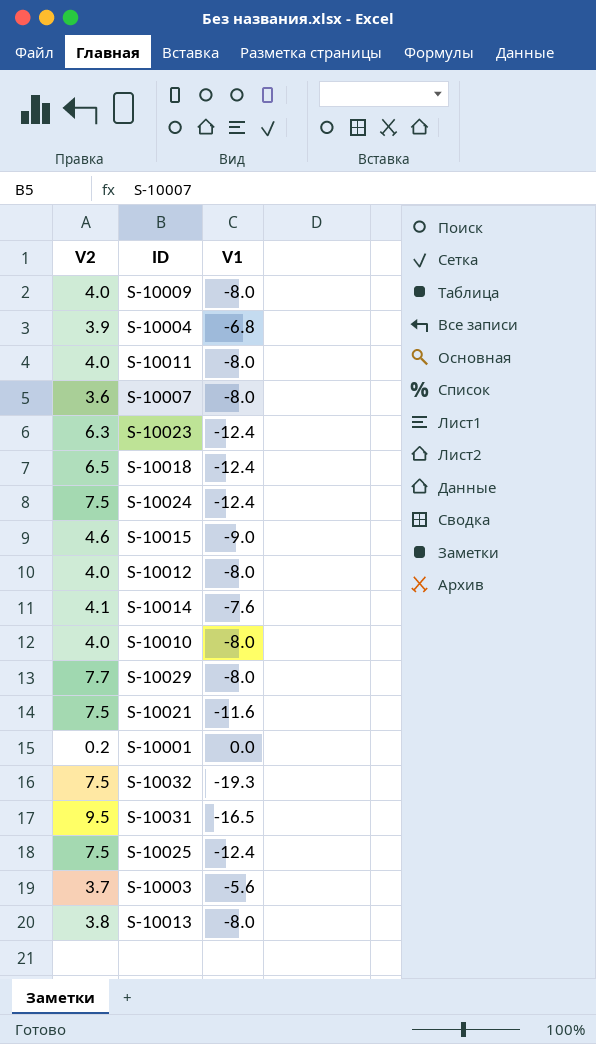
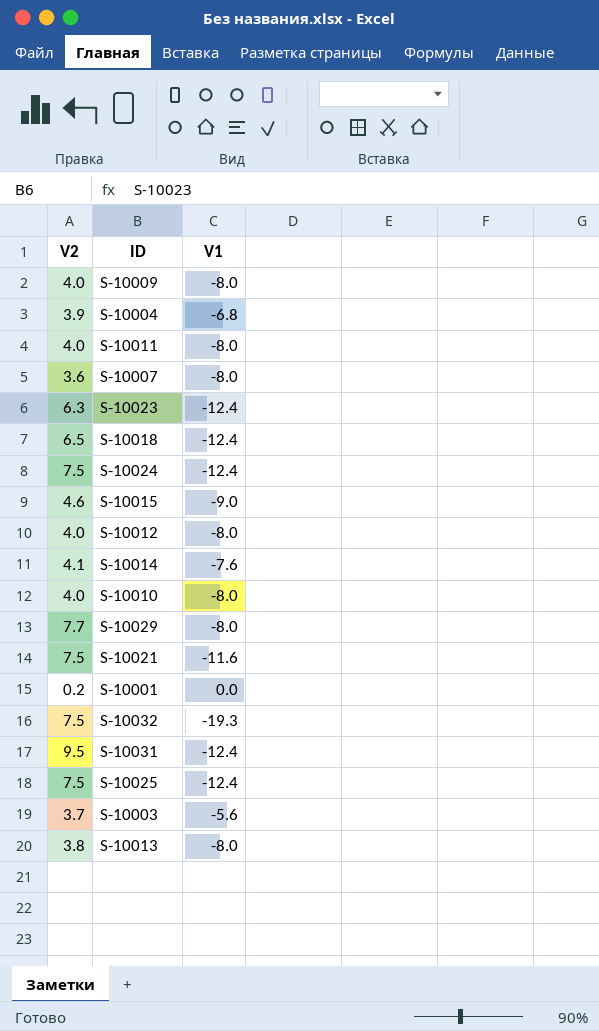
S-10031 | V1: -16.5 -> -12.4

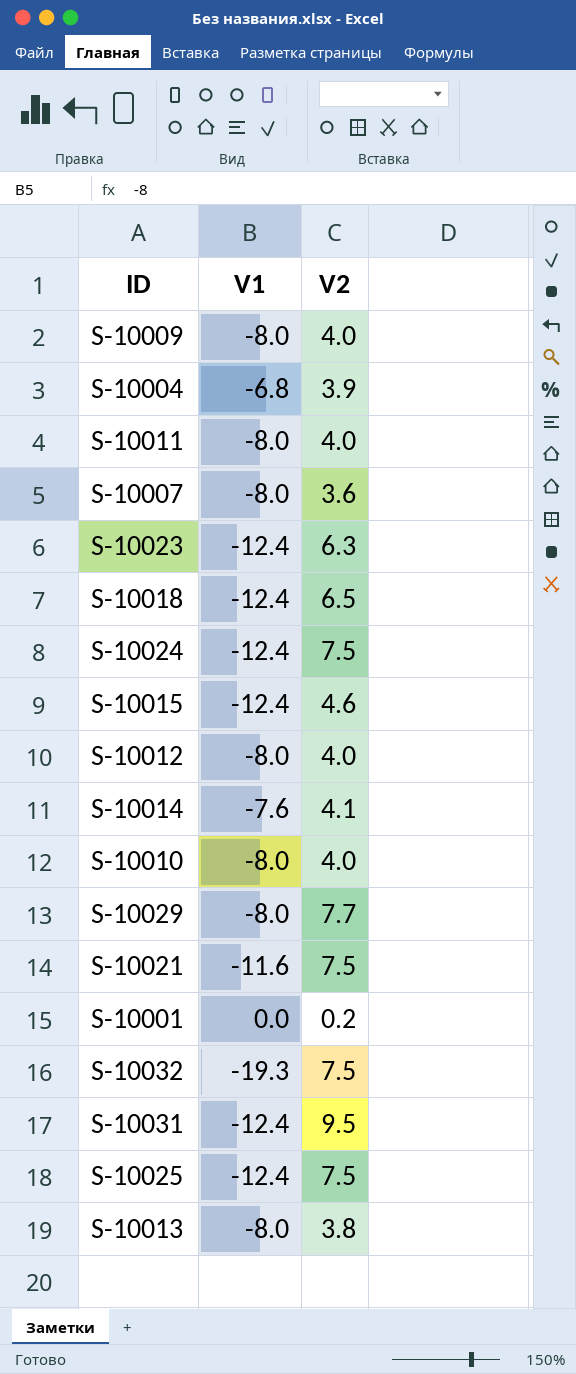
column V2 | position: 1 -> 3
row S-10003: 3.7 | -5.6 -> none
S-10015 | V1: -9.0 -> -12.4

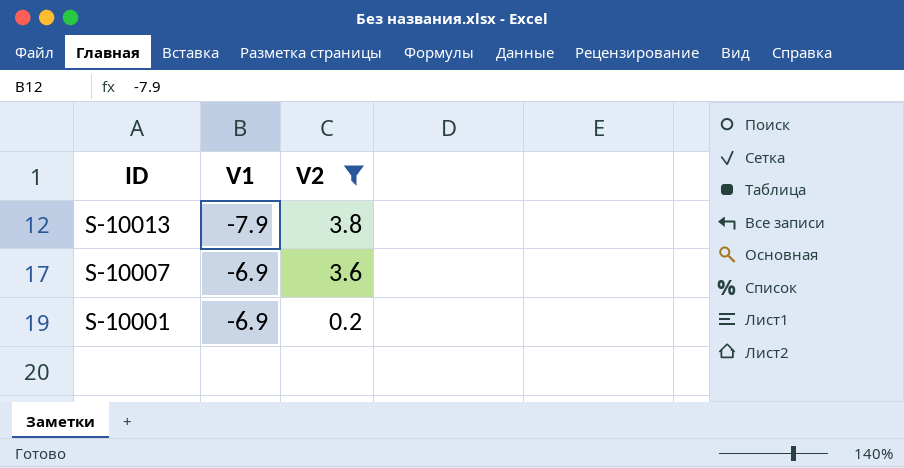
filter: none -> V2 <= 3.8
row order: none -> ID descending
S-10013 | V1: -8.0 -> -7.9
S-10007 | V1: -8.0 -> -6.9
S-10001 | V1: 0.0 -> -6.9

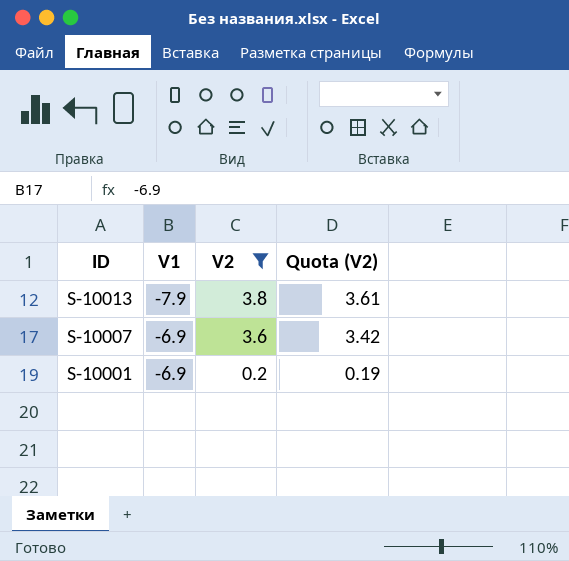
column Quota (V2) | formula: none -> [V2] * 0.95

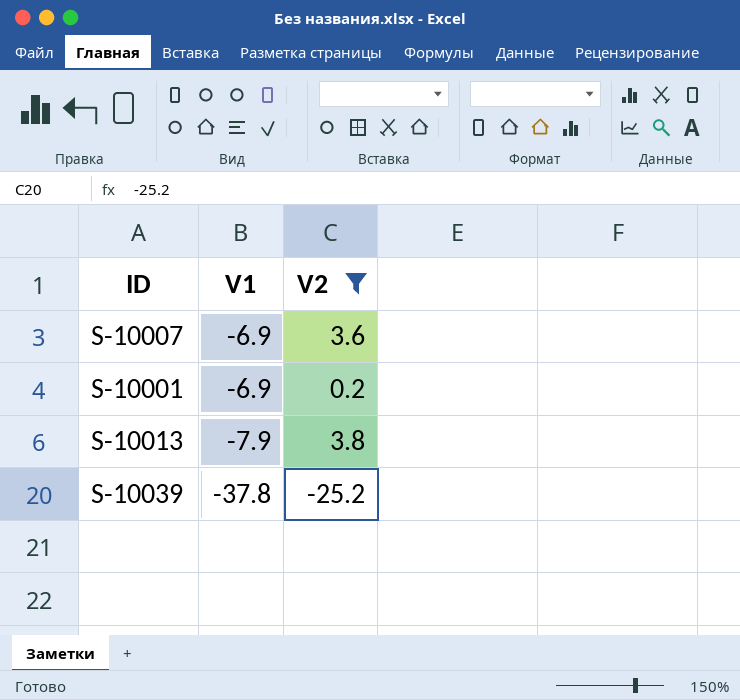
row order: ID descending -> V1 descending
column Quota (V2) | formula: [V2] * 0.95 -> none
row S-10039: none -> -37.8 | -25.2

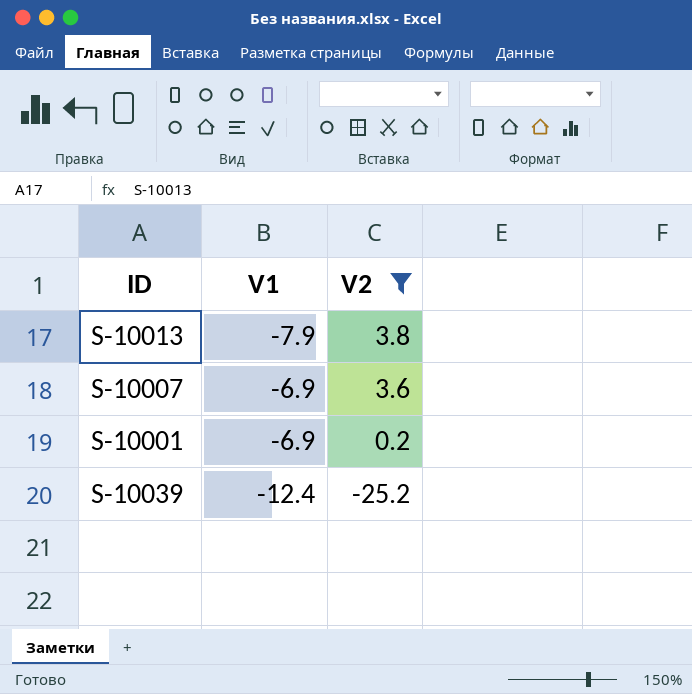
row order: V1 descending -> V2 descending
S-10039 | V1: -37.8 -> -12.4

